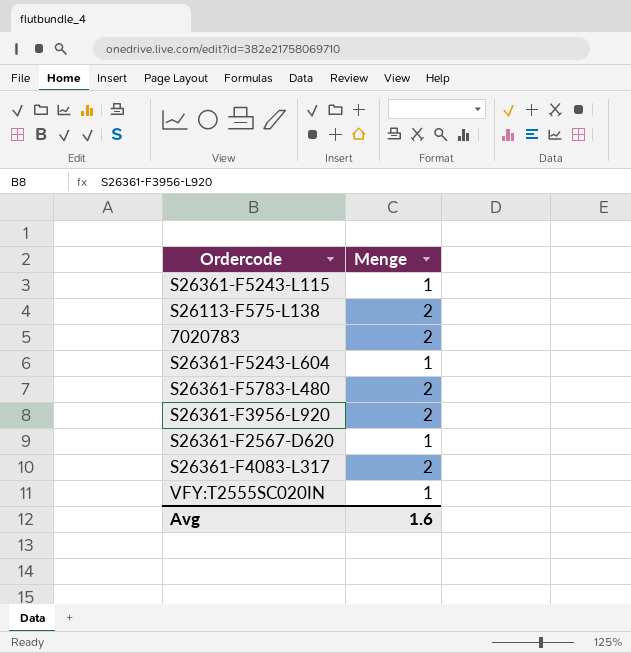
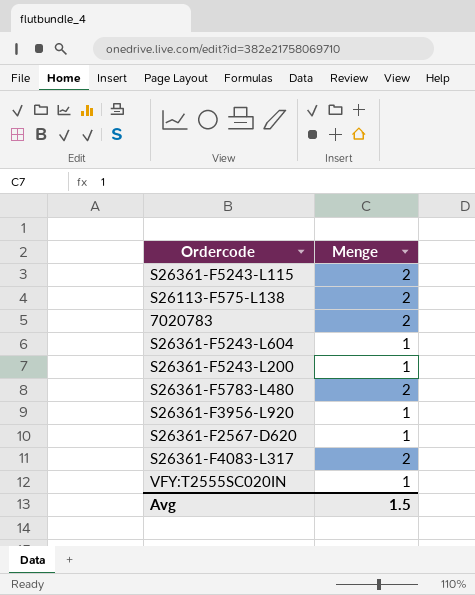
S26361-F5243-L115 | Menge: 1 -> 2
row S26361-F5243-L200: none -> 1
S26361-F3956-L920 | Menge: 2 -> 1
Avg | Menge: 1.6 -> 1.5

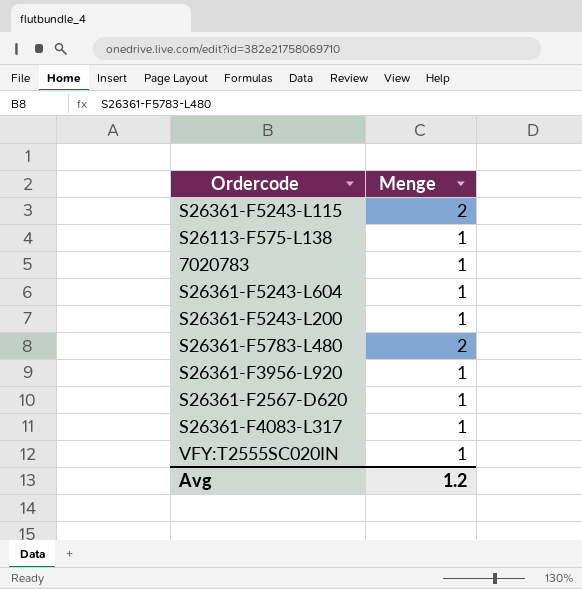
S26113-F575-L138 | Menge: 2 -> 1
7020783 | Menge: 2 -> 1
S26361-F4083-L317 | Menge: 2 -> 1
Avg | Menge: 1.5 -> 1.2

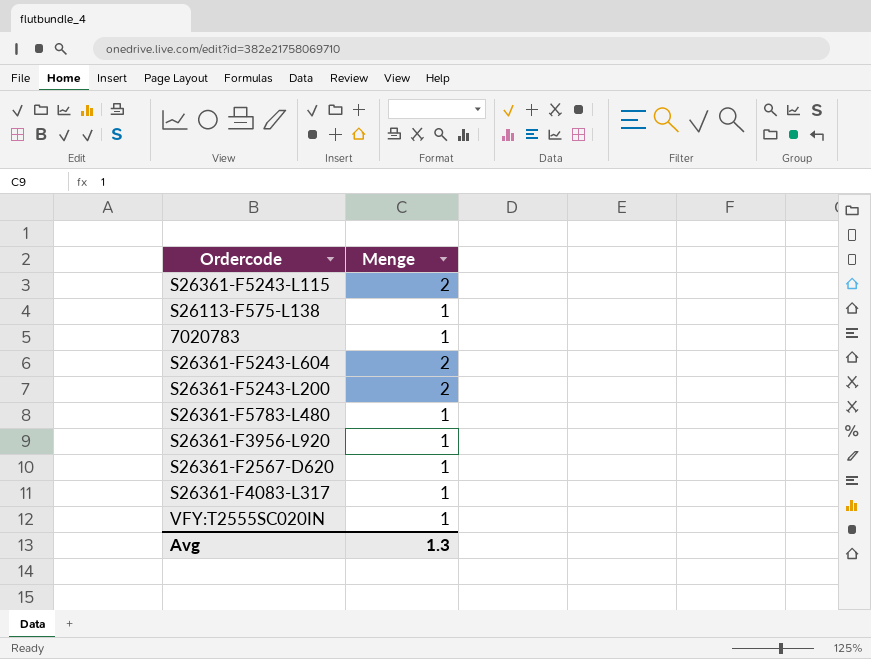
S26361-F5243-L604 | Menge: 1 -> 2
S26361-F5243-L200 | Menge: 1 -> 2
S26361-F5783-L480 | Menge: 2 -> 1
Avg | Menge: 1.2 -> 1.3

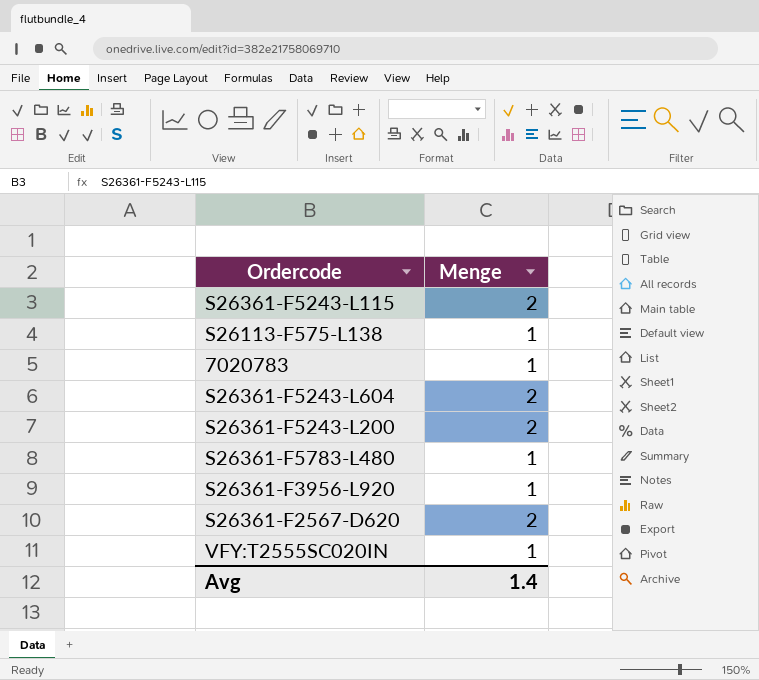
row S26361-F4083-L317: 1 -> none
S26361-F2567-D620 | Menge: 1 -> 2
Avg | Menge: 1.3 -> 1.4

